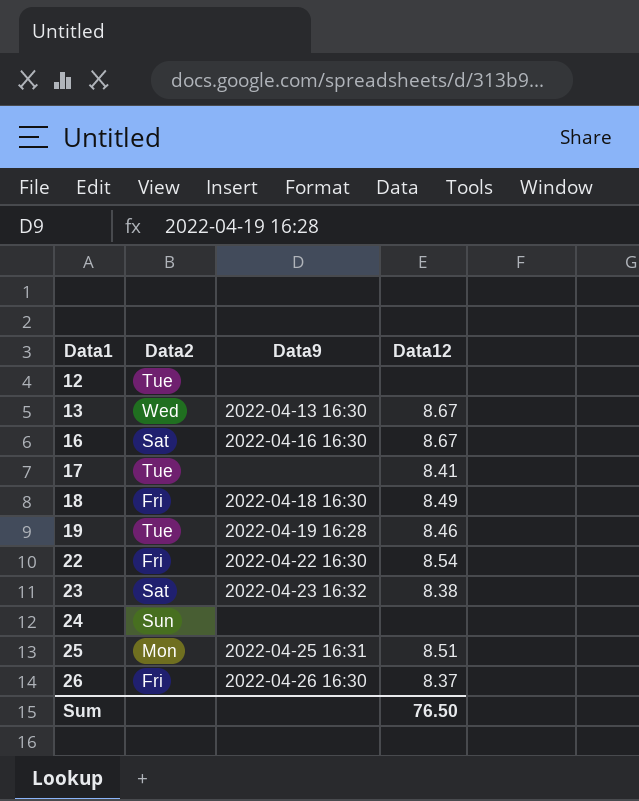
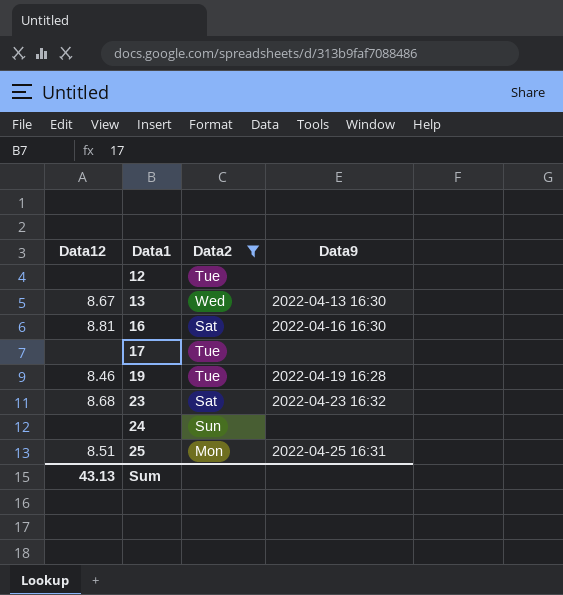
filter: none -> Data2 != Fri
column Data12 | position: 4 -> 1
16 | Data12: 8.67 -> 8.81
17 | Data12: 8.41 -> none
23 | Data12: 8.38 -> 8.68
Sum | Data12: 76.50 -> 43.13

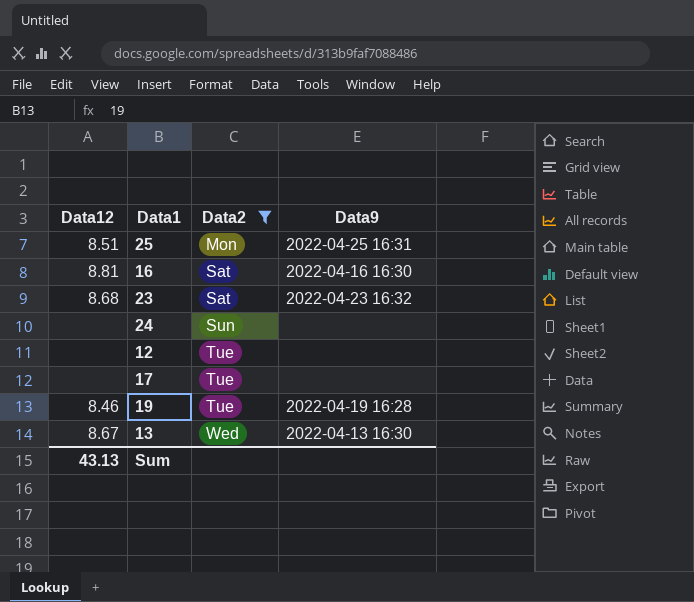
row order: Data1 ascending -> Data2 ascending

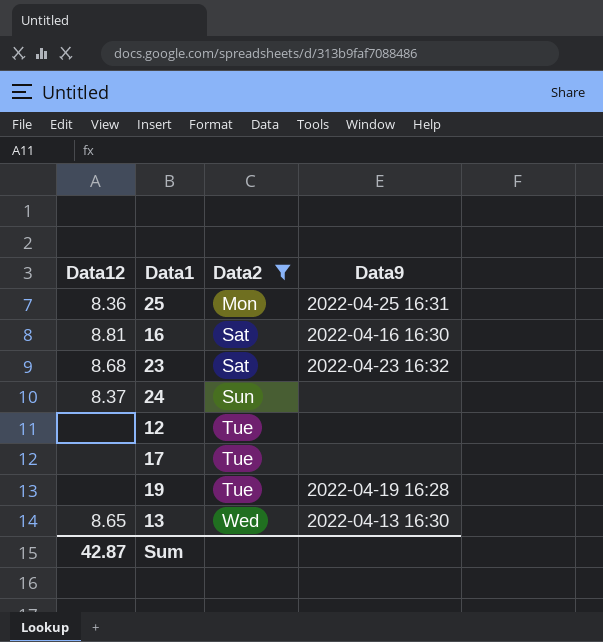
25 | Data12: 8.51 -> 8.36
24 | Data12: none -> 8.37
19 | Data12: 8.46 -> none
13 | Data12: 8.67 -> 8.65
Sum | Data12: 43.13 -> 42.87

